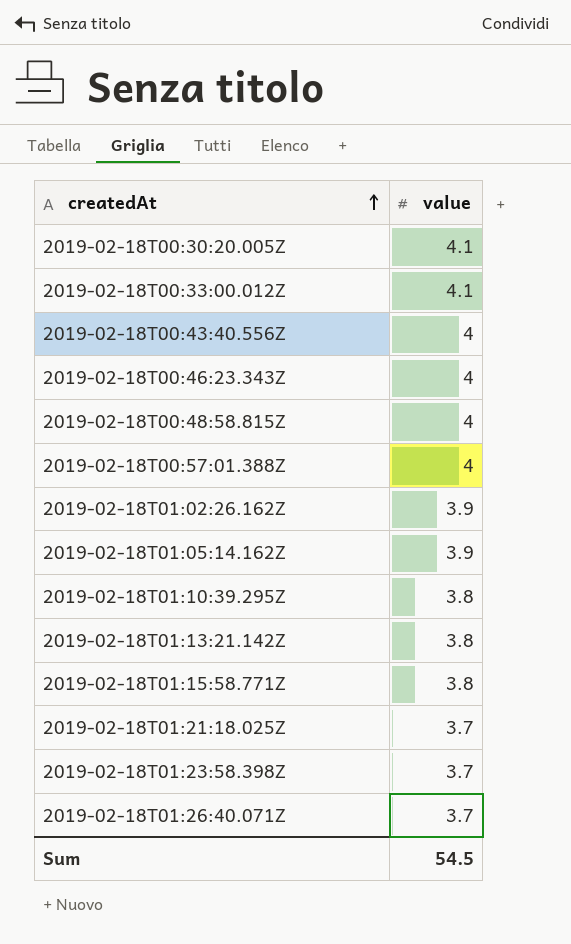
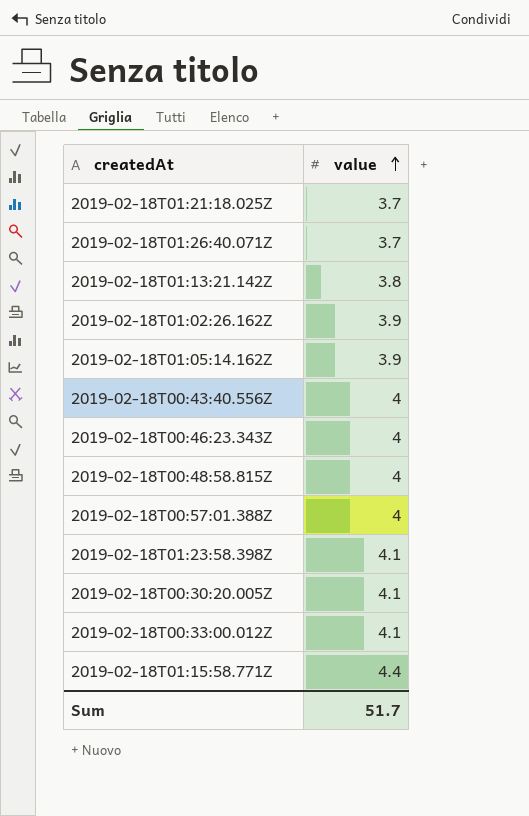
row order: createdAt ascending -> value ascending
row 2019-02-18T01:10:39.295Z: 3.8 -> none
2019-02-18T01:23:58.398Z | value: 3.7 -> 4.1
2019-02-18T01:15:58.771Z | value: 3.8 -> 4.4
Sum | value: 54.5 -> 51.7

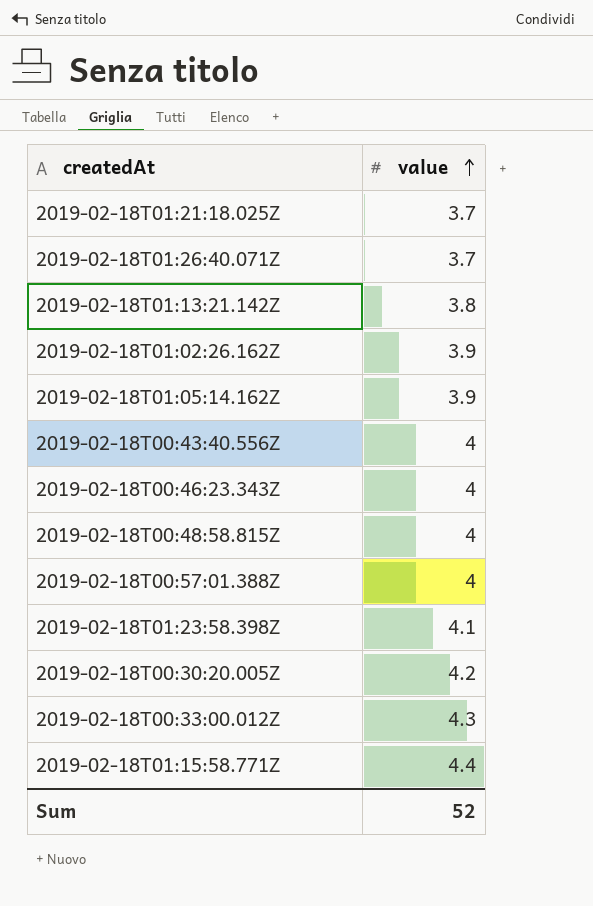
2019-02-18T00:30:20.005Z | value: 4.1 -> 4.2
2019-02-18T00:33:00.012Z | value: 4.1 -> 4.3
Sum | value: 51.7 -> 52

